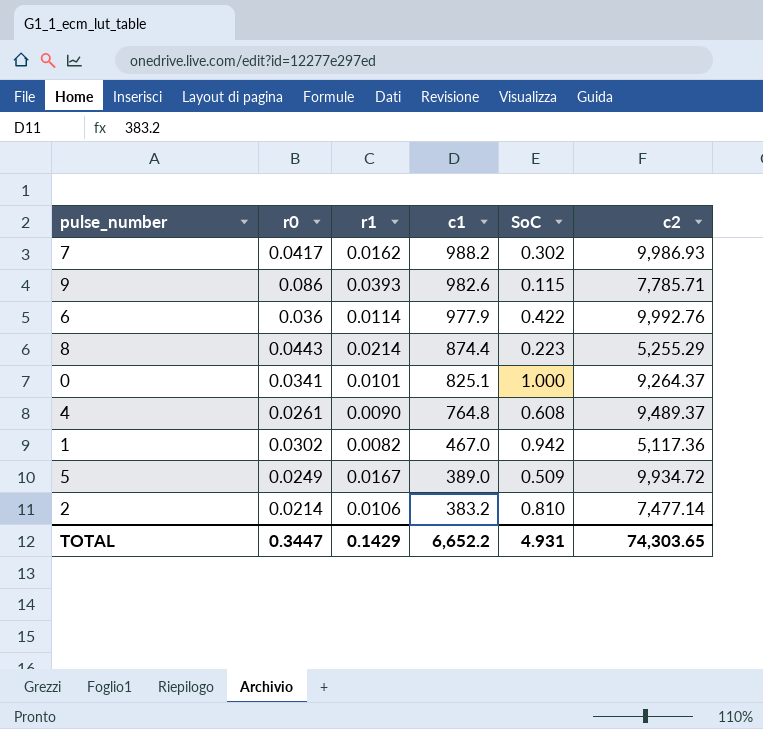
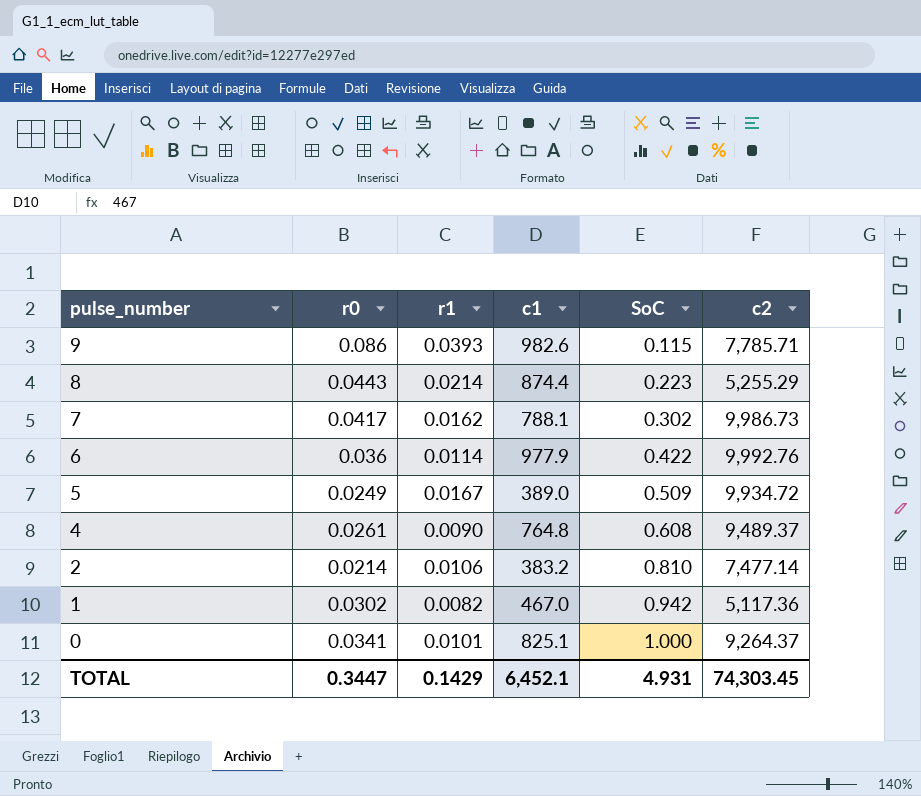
row order: c1 descending -> pulse_number descending
7 | c1: 988.2 -> 788.1
7 | c2: 9,986.93 -> 9,986.73
TOTAL | c1: 6,652.2 -> 6,452.1
TOTAL | c2: 74,303.65 -> 74,303.45

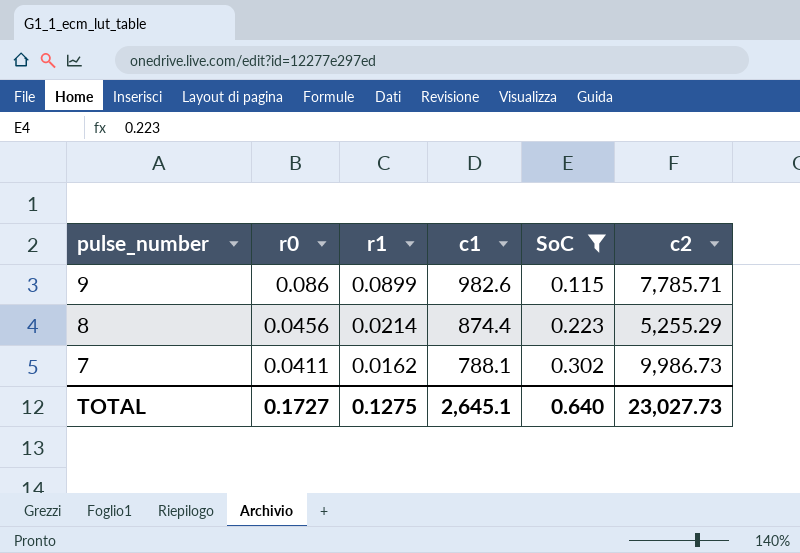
filter: none -> SoC <= 0.302
9 | r1: 0.0393 -> 0.0899
8 | r0: 0.0443 -> 0.0456
7 | r0: 0.0417 -> 0.0411
TOTAL | r0: 0.3447 -> 0.1727
TOTAL | r1: 0.1429 -> 0.1275
TOTAL | c1: 6,452.1 -> 2,645.1
TOTAL | SoC: 4.931 -> 0.640
TOTAL | c2: 74,303.45 -> 23,027.73

